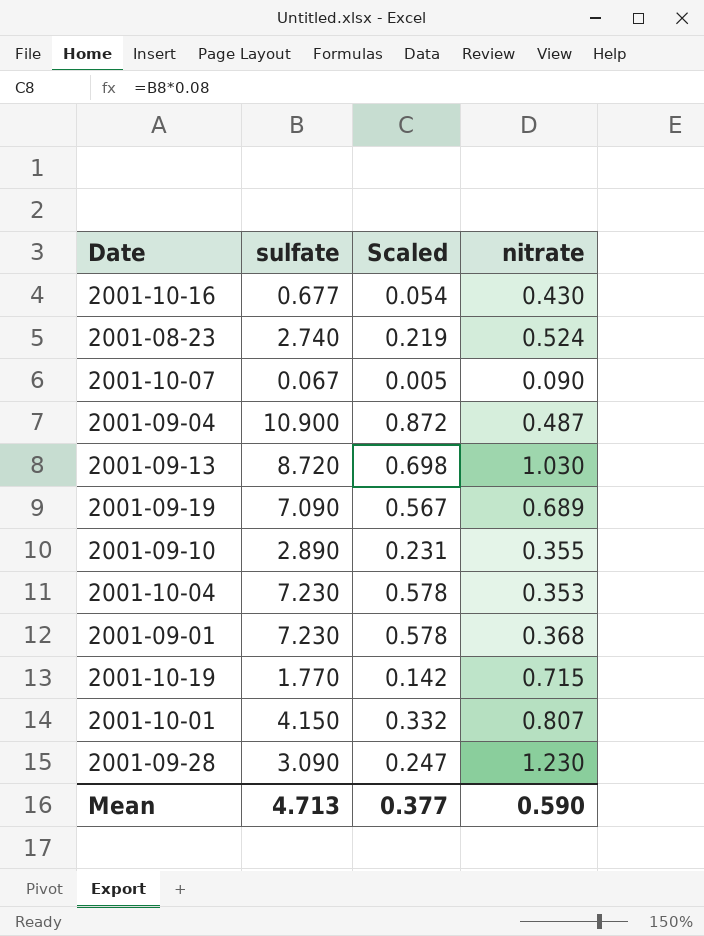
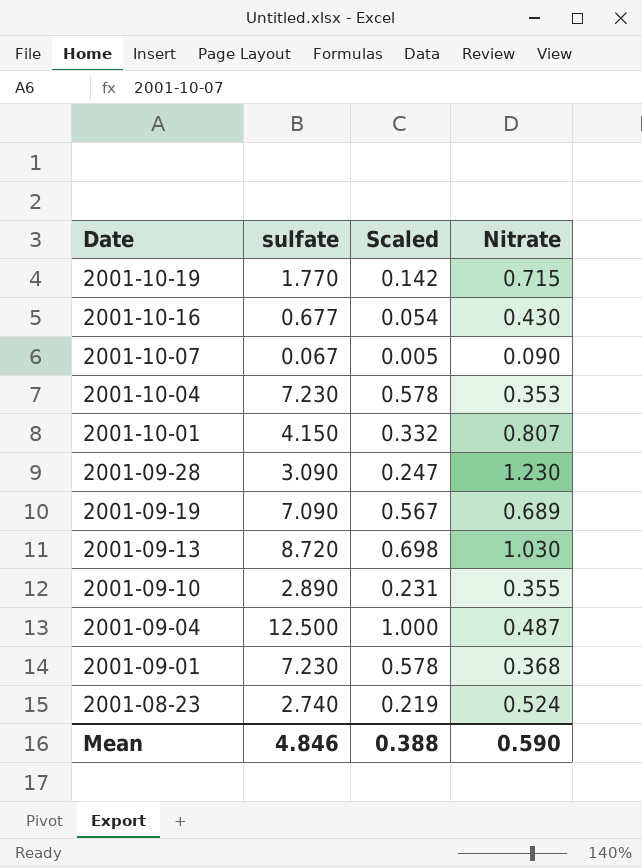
row order: none -> Date descending
column name: nitrate -> Nitrate
2001-09-04 | sulfate: 10.900 -> 12.500
2001-09-04 | Scaled: 0.872 -> 1.000
Mean | sulfate: 4.713 -> 4.846
Mean | Scaled: 0.377 -> 0.388

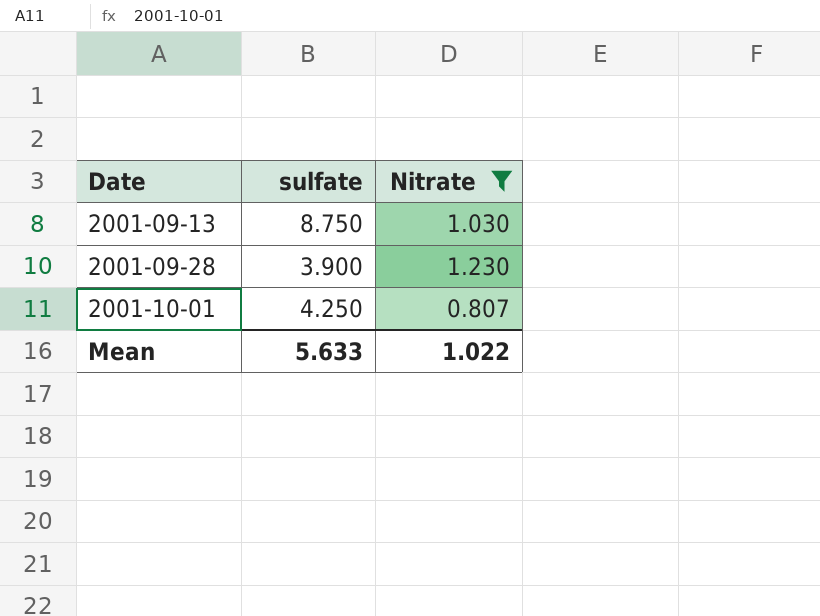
filter: none -> Nitrate >= 0.807
row order: Date descending -> Date ascending
column Scaled | formula: [sulfate] * 0.08 -> none
2001-09-13 | sulfate: 8.720 -> 8.750
2001-09-28 | sulfate: 3.090 -> 3.900
2001-10-01 | sulfate: 4.150 -> 4.250
Mean | sulfate: 4.846 -> 5.633
Mean | Nitrate: 0.590 -> 1.022

